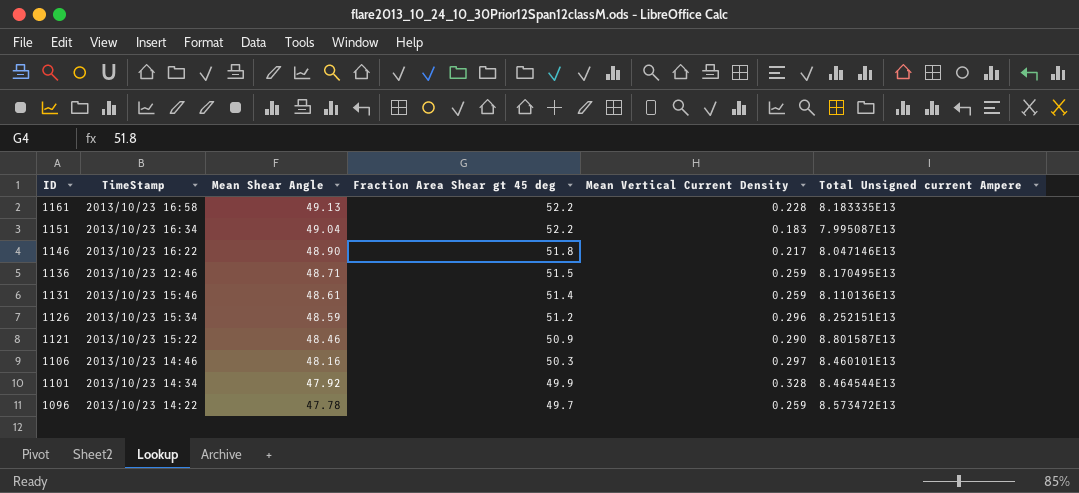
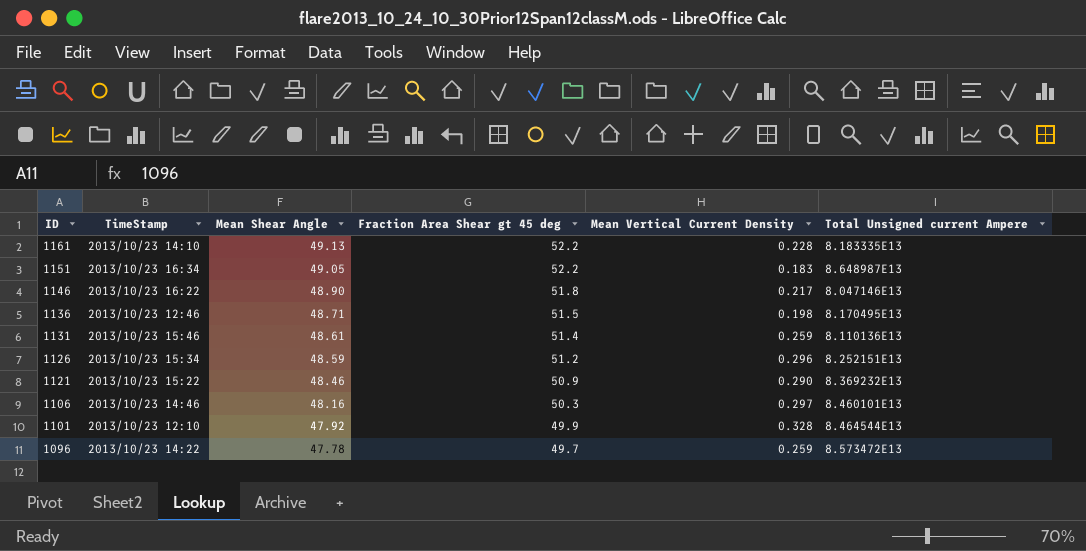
1161 | TimeStamp: 2013/10/23 16:58 -> 2013/10/23 14:10
1151 | Mean Shear Angle: 49.04 -> 49.05
1151 | Total Unsigned current Ampere: 7.995087E13 -> 8.648987E13
1136 | Mean Vertical Current Density: 0.259 -> 0.198
1121 | Total Unsigned current Ampere: 8.801587E13 -> 8.369232E13
1101 | TimeStamp: 2013/10/23 14:34 -> 2013/10/23 12:10

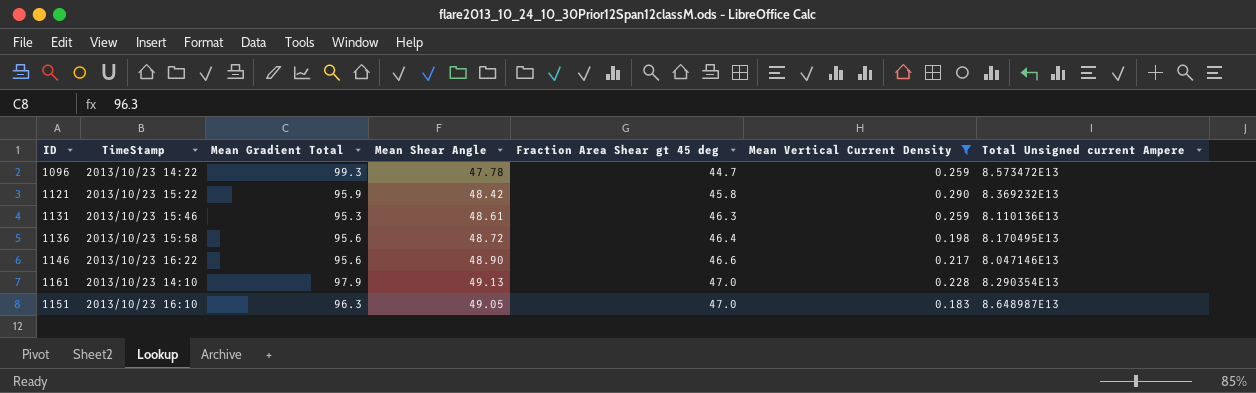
filter: none -> Mean Vertical Current Density <= 0.290
row order: ID descending -> Fraction Area Shear gt 45 deg ascending
column Mean Gradient Total | position: none -> 3
1096 | Fraction Area Shear gt 45 deg: 49.7 -> 44.7
1121 | Mean Shear Angle: 48.46 -> 48.42
1121 | Fraction Area Shear gt 45 deg: 50.9 -> 45.8
1131 | Fraction Area Shear gt 45 deg: 51.4 -> 46.3
1136 | TimeStamp: 2013/10/23 12:46 -> 2013/10/23 15:58
1136 | Mean Shear Angle: 48.71 -> 48.72
1136 | Fraction Area Shear gt 45 deg: 51.5 -> 46.4
1146 | Fraction Area Shear gt 45 deg: 51.8 -> 46.6
1161 | Fraction Area Shear gt 45 deg: 52.2 -> 47.0
1161 | Total Unsigned current Ampere: 8.183335E13 -> 8.290354E13
1151 | TimeStamp: 2013/10/23 16:34 -> 2013/10/23 16:10
1151 | Fraction Area Shear gt 45 deg: 52.2 -> 47.0

